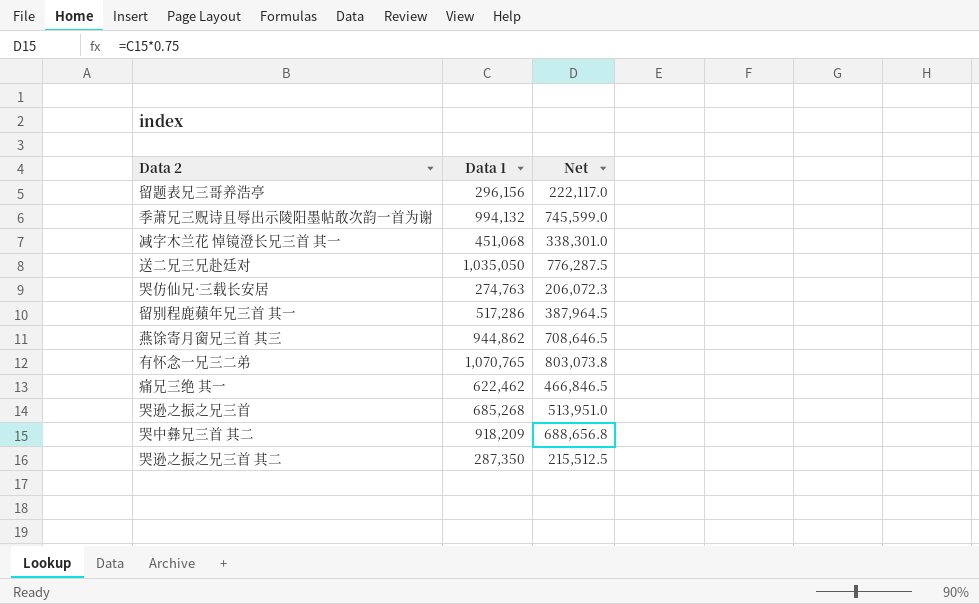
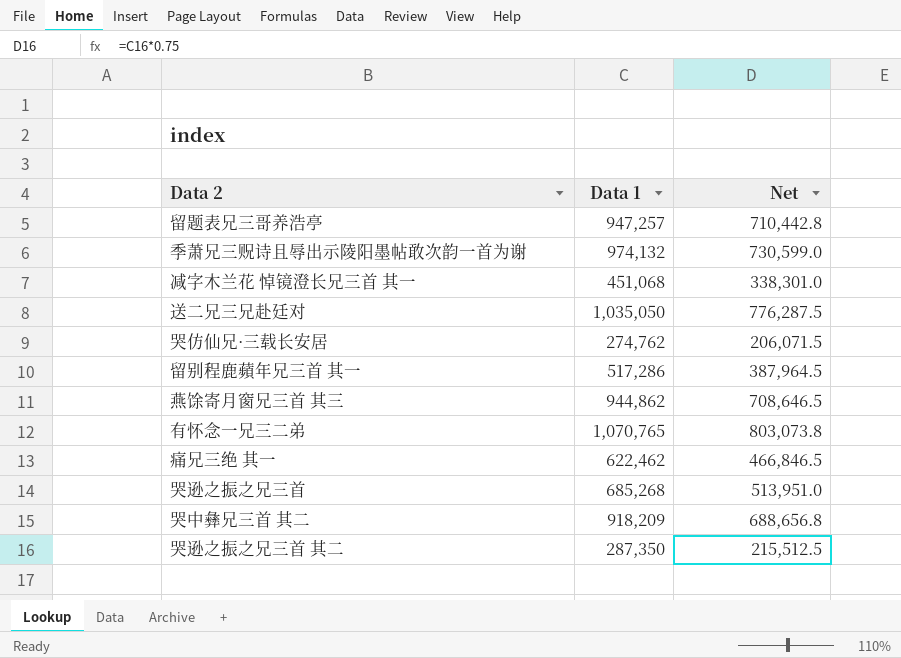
留题表兄三哥养浩亭 | Data 1: 296,156 -> 947,257
留题表兄三哥养浩亭 | Net: 222,117.0 -> 710,442.8
季萧兄三贶诗且辱出示陵阳墨帖敢次韵一首为谢 | Data 1: 994,132 -> 974,132
季萧兄三贶诗且辱出示陵阳墨帖敢次韵一首为谢 | Net: 745,599.0 -> 730,599.0
哭仿仙兄·三载长安居 | Data 1: 274,763 -> 274,762
哭仿仙兄·三载长安居 | Net: 206,072.3 -> 206,071.5

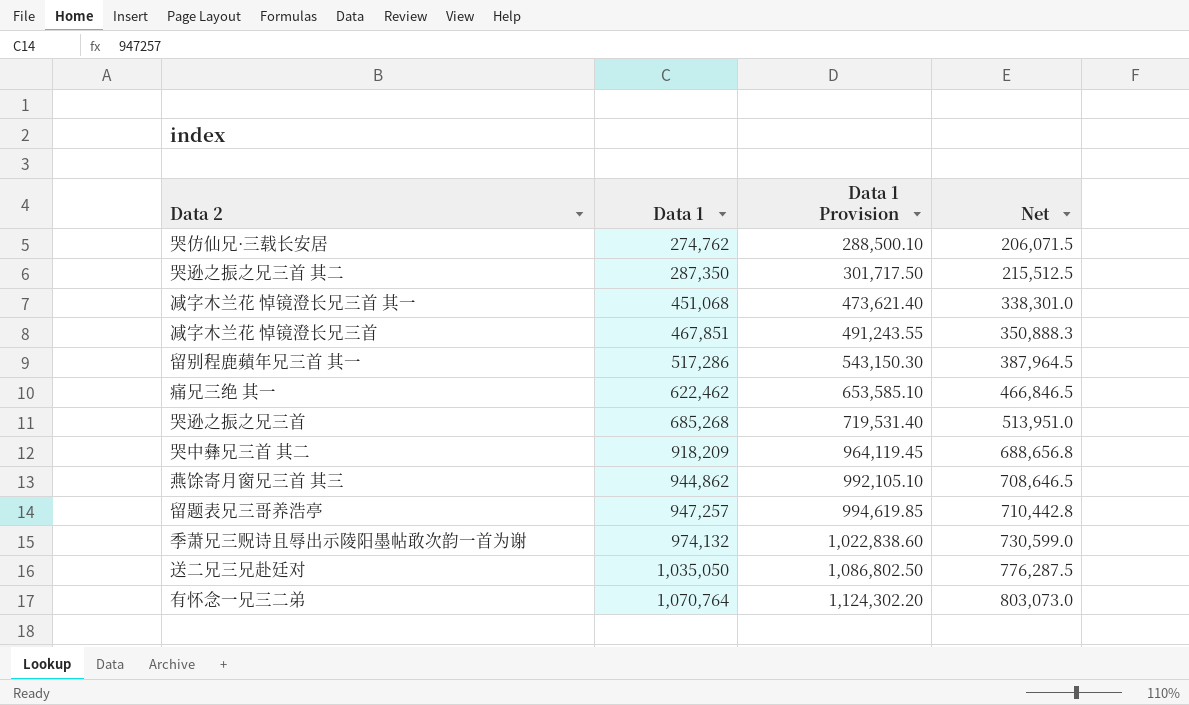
row order: none -> Data 1 ascending
column Data 1 Provision | formula: none -> [Data 1] * 1.05
row 减字木兰花 悼镜澄长兄三首: none -> 467,851 | 491,243.55 | 350,888.3
有怀念一兄三二弟 | Data 1: 1,070,765 -> 1,070,764
有怀念一兄三二弟 | Net: 803,073.8 -> 803,073.0

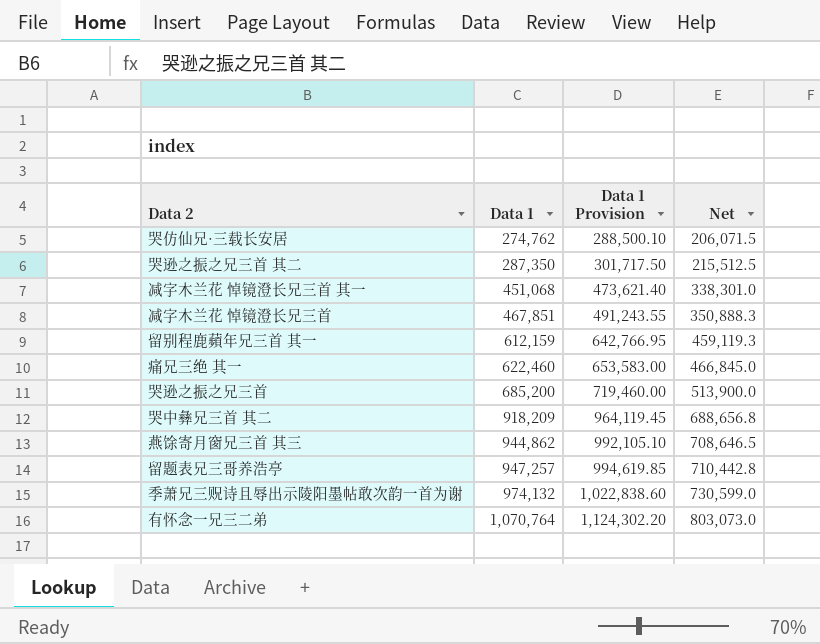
row 送二兄三兄赴廷对: 1,035,050 | 1,086,802.50 | 776,287.5 -> none
留别程鹿蘋年兄三首 其一 | Data 1: 517,286 -> 612,159
留别程鹿蘋年兄三首 其一 | Data 1 Provision: 543,150.30 -> 642,766.95
留别程鹿蘋年兄三首 其一 | Net: 387,964.5 -> 459,119.3
痛兄三绝 其一 | Data 1: 622,462 -> 622,460
痛兄三绝 其一 | Data 1 Provision: 653,585.10 -> 653,583.00
痛兄三绝 其一 | Net: 466,846.5 -> 466,845.0
哭逊之振之兄三首 | Data 1: 685,268 -> 685,200
哭逊之振之兄三首 | Data 1 Provision: 719,531.40 -> 719,460.00
哭逊之振之兄三首 | Net: 513,951.0 -> 513,900.0

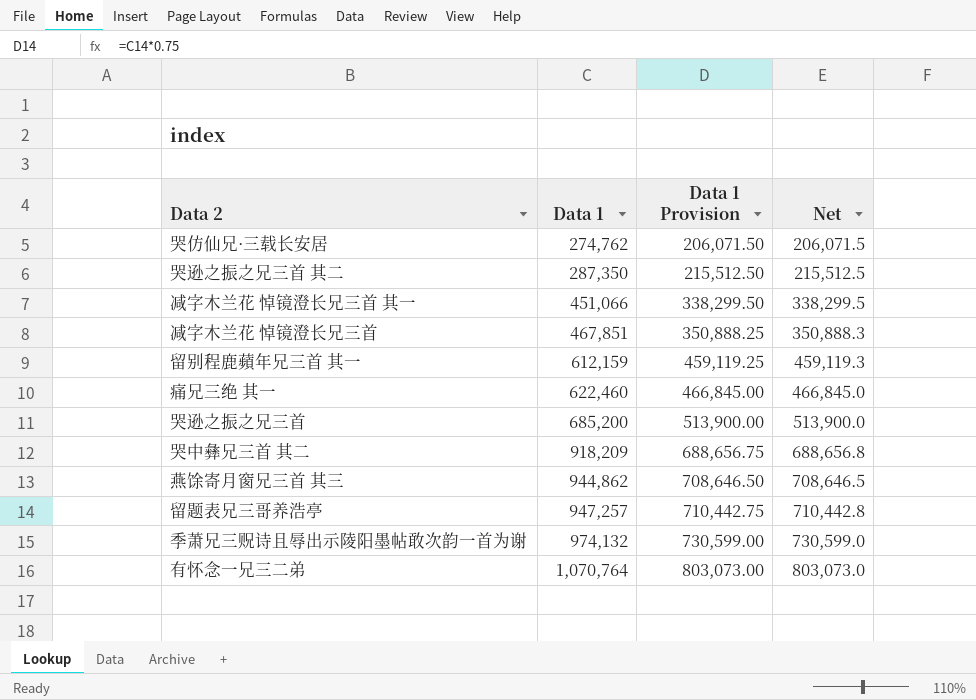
column Data 1 Provision | formula: [Data 1] * 1.05 -> [Data 1] * 0.75
减字木兰花 悼镜澄长兄三首 其一 | Data 1: 451,068 -> 451,066
减字木兰花 悼镜澄长兄三首 其一 | Net: 338,301.0 -> 338,299.5

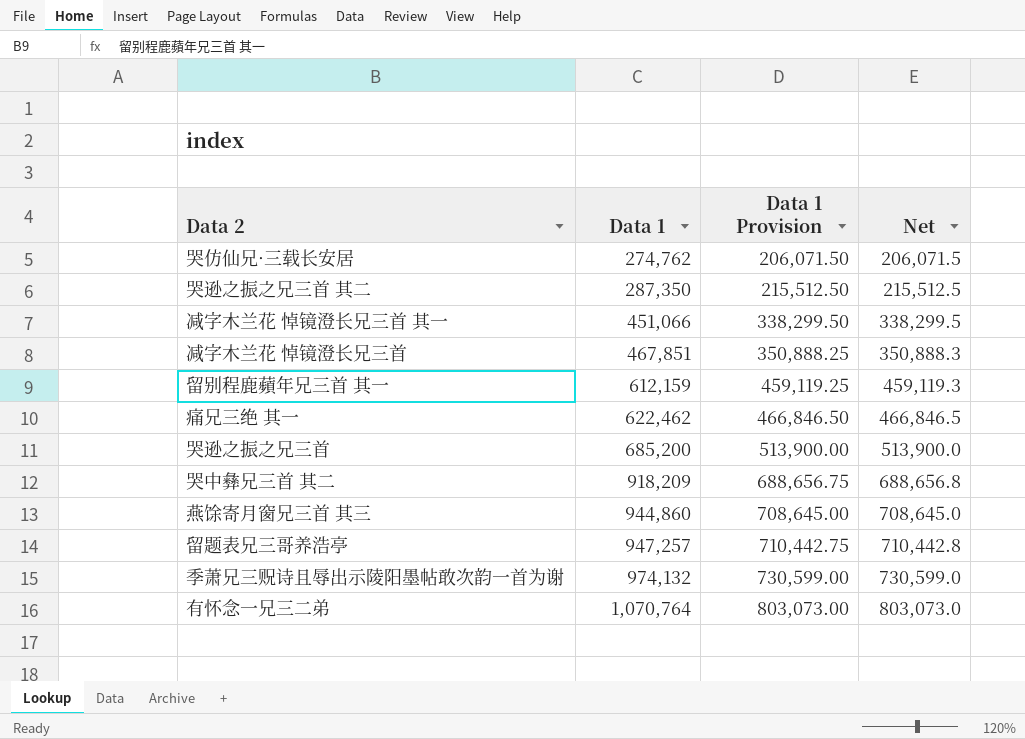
痛兄三绝 其一 | Data 1: 622,460 -> 622,462
痛兄三绝 其一 | Data 1 Provision: 466,845.00 -> 466,846.50
痛兄三绝 其一 | Net: 466,845.0 -> 466,846.5
燕馀寄月窗兄三首 其三 | Data 1: 944,862 -> 944,860
燕馀寄月窗兄三首 其三 | Data 1 Provision: 708,646.50 -> 708,645.00
燕馀寄月窗兄三首 其三 | Net: 708,646.5 -> 708,645.0

